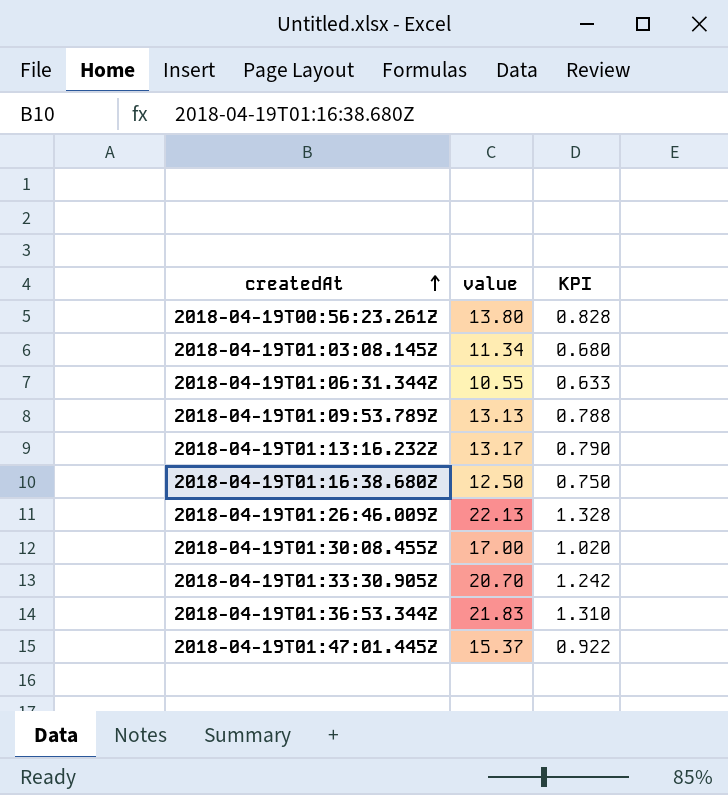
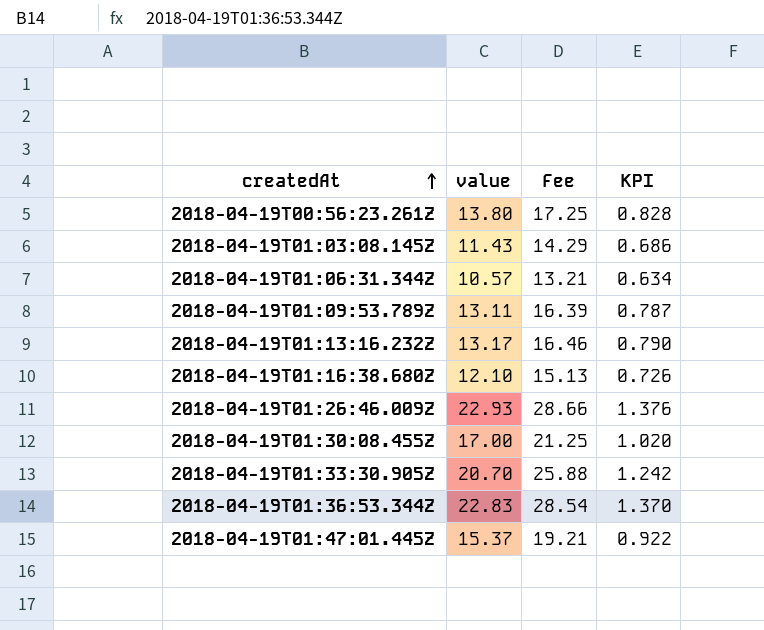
column Fee | formula: none -> [value] * 1.25
2018-04-19T01:03:08.145Z | value: 11.34 -> 11.43
2018-04-19T01:03:08.145Z | KPI: 0.680 -> 0.686
2018-04-19T01:06:31.344Z | value: 10.55 -> 10.57
2018-04-19T01:06:31.344Z | KPI: 0.633 -> 0.634
2018-04-19T01:09:53.789Z | value: 13.13 -> 13.11
2018-04-19T01:09:53.789Z | KPI: 0.788 -> 0.787
2018-04-19T01:16:38.680Z | value: 12.50 -> 12.10
2018-04-19T01:16:38.680Z | KPI: 0.750 -> 0.726
2018-04-19T01:26:46.009Z | value: 22.13 -> 22.93
2018-04-19T01:26:46.009Z | KPI: 1.328 -> 1.376
2018-04-19T01:36:53.344Z | value: 21.83 -> 22.83
2018-04-19T01:36:53.344Z | KPI: 1.310 -> 1.370

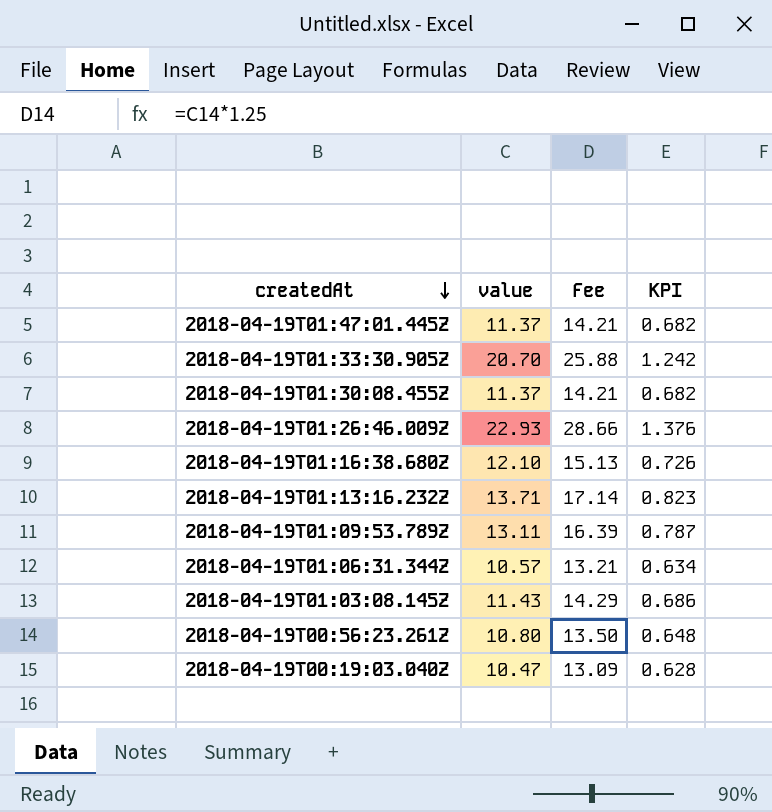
row order: createdAt ascending -> createdAt descending
row 2018-04-19T01:36:53.344Z: 22.83 | 28.54 | 1.370 -> none
2018-04-19T01:47:01.445Z | value: 15.37 -> 11.37
2018-04-19T01:47:01.445Z | Fee: 19.21 -> 14.21
2018-04-19T01:47:01.445Z | KPI: 0.922 -> 0.682
2018-04-19T01:30:08.455Z | value: 17.00 -> 11.37
2018-04-19T01:30:08.455Z | Fee: 21.25 -> 14.21
2018-04-19T01:30:08.455Z | KPI: 1.020 -> 0.682
2018-04-19T01:13:16.232Z | value: 13.17 -> 13.71
2018-04-19T01:13:16.232Z | Fee: 16.46 -> 17.14
2018-04-19T01:13:16.232Z | KPI: 0.790 -> 0.823
2018-04-19T00:56:23.261Z | value: 13.80 -> 10.80
2018-04-19T00:56:23.261Z | Fee: 17.25 -> 13.50
2018-04-19T00:56:23.261Z | KPI: 0.828 -> 0.648
row 2018-04-19T00:19:03.040Z: none -> 10.47 | 13.09 | 0.628

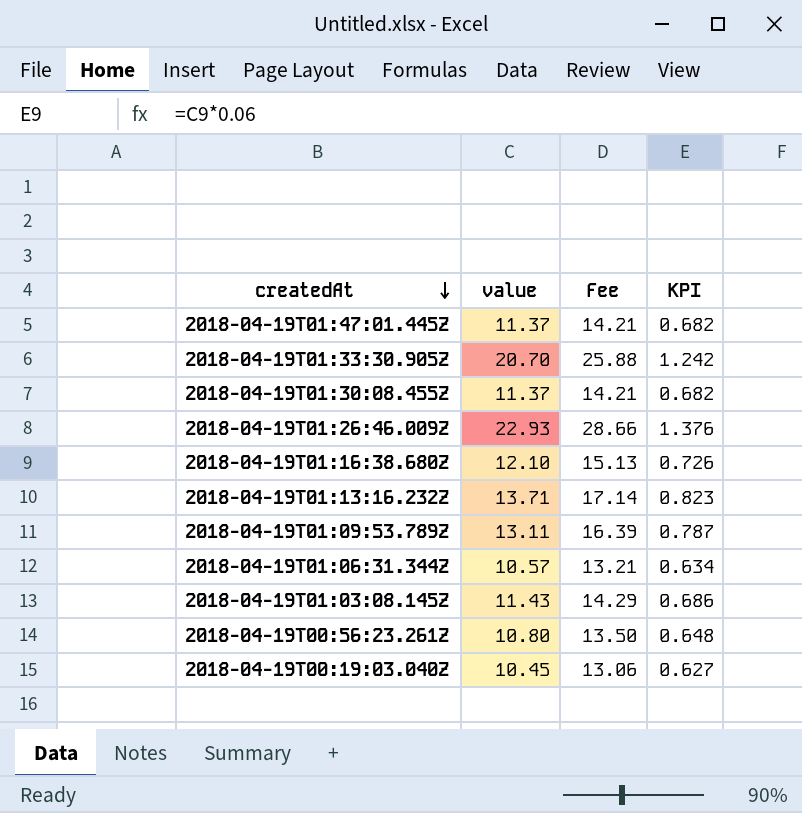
2018-04-19T00:19:03.040Z | value: 10.47 -> 10.45
2018-04-19T00:19:03.040Z | Fee: 13.09 -> 13.06
2018-04-19T00:19:03.040Z | KPI: 0.628 -> 0.627

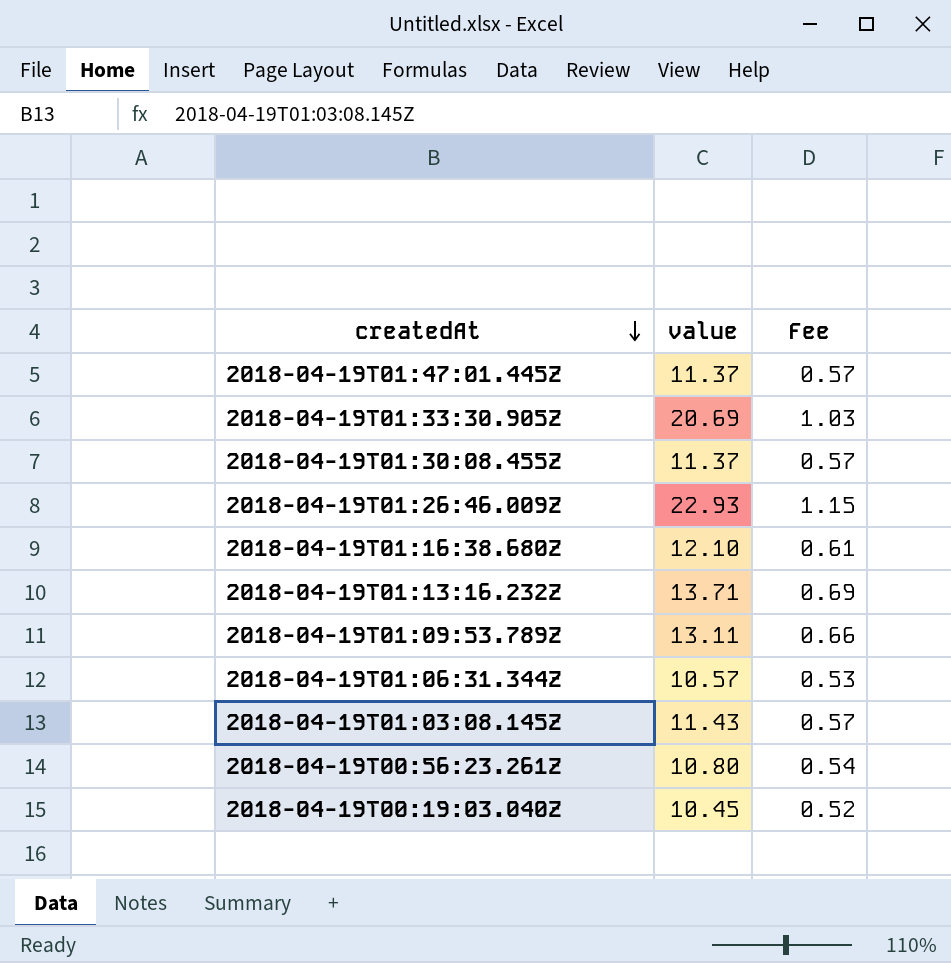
column KPI | formula: [value] * 0.06 -> none
column Fee | formula: [value] * 1.25 -> [value] * 0.05
2018-04-19T01:33:30.905Z | value: 20.70 -> 20.69

